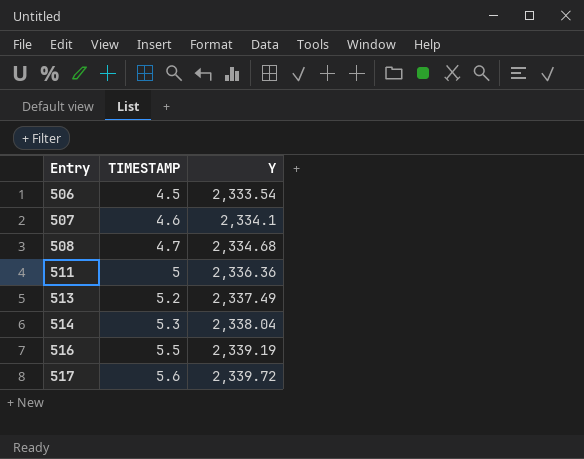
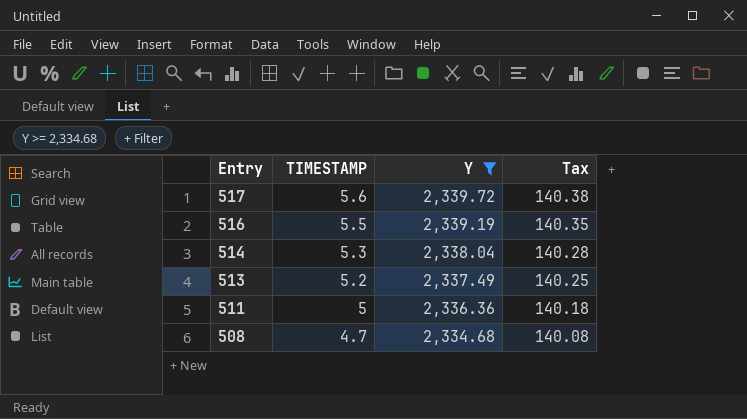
filter: none -> Y >= 2,334.68
row order: Entry ascending -> Entry descending
column Tax | formula: none -> [Y] * 0.06

